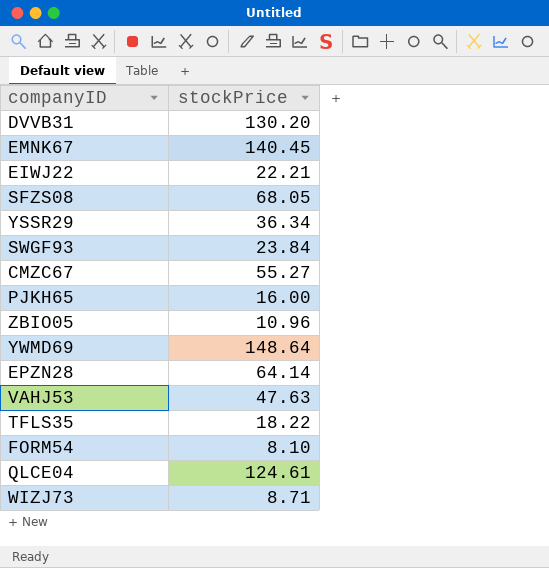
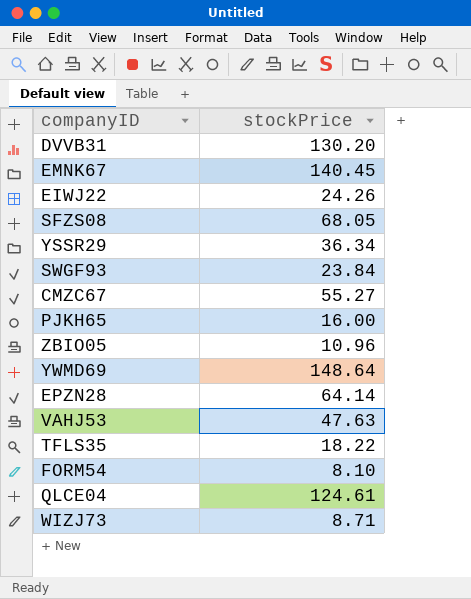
EIWJ22 | stockPrice: 22.21 -> 24.26

